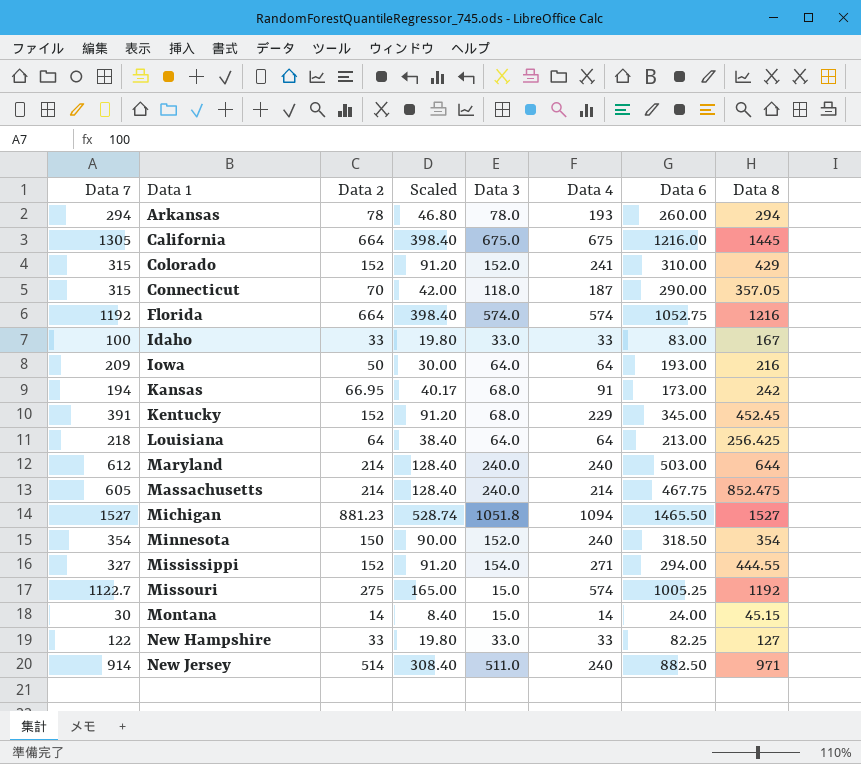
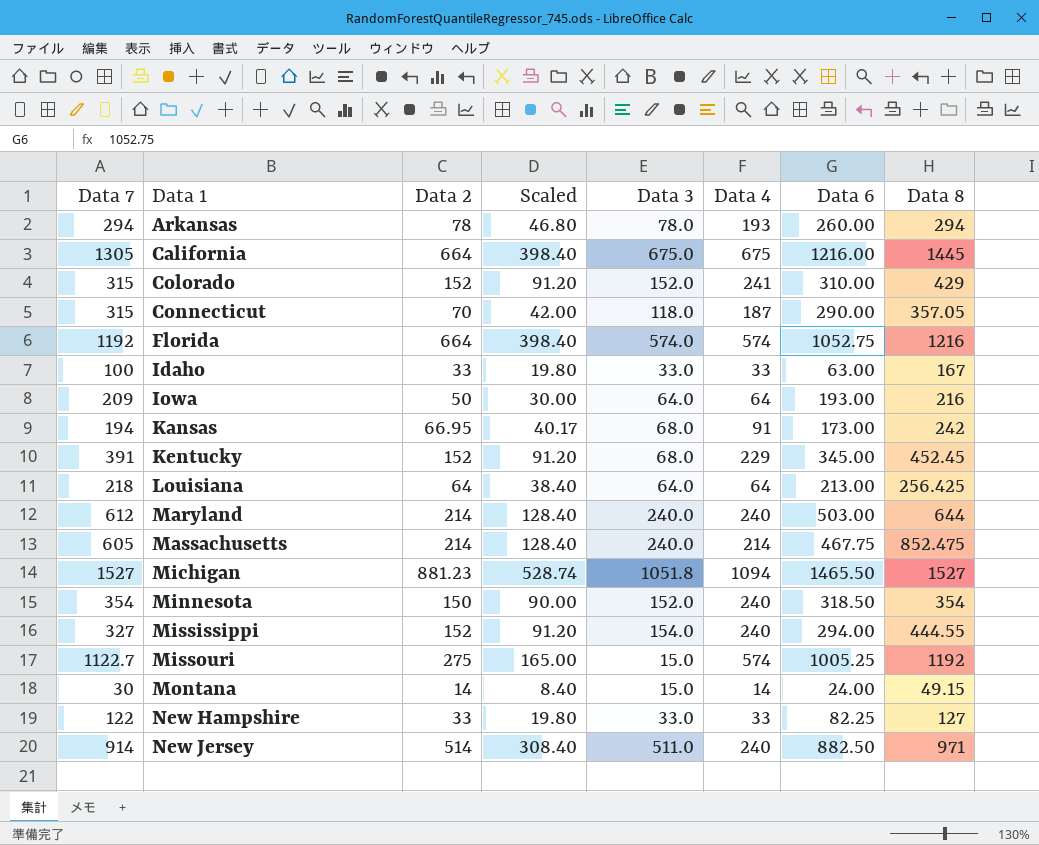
Idaho | Data 6: 83.00 -> 63.00
Mississippi | Data 4: 271 -> 240
Montana | Data 8: 45.15 -> 49.15

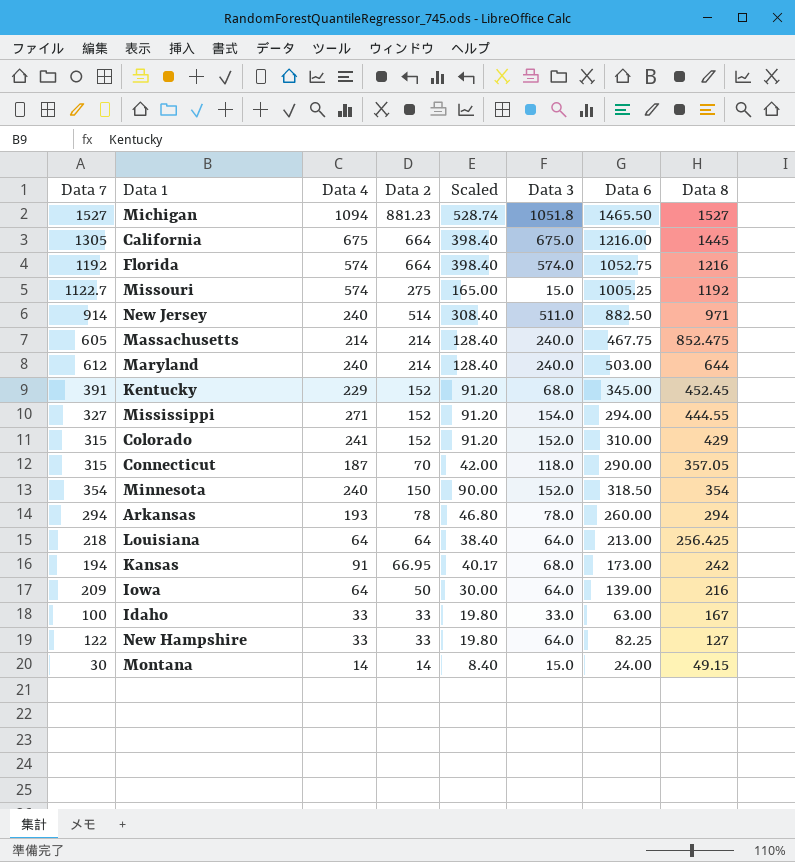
row order: Data 1 ascending -> Data 8 descending
column Data 4 | position: 6 -> 3
Mississippi | Data 4: 240 -> 271
Iowa | Data 6: 193.00 -> 139.00
New Hampshire | Data 3: 33.0 -> 64.0

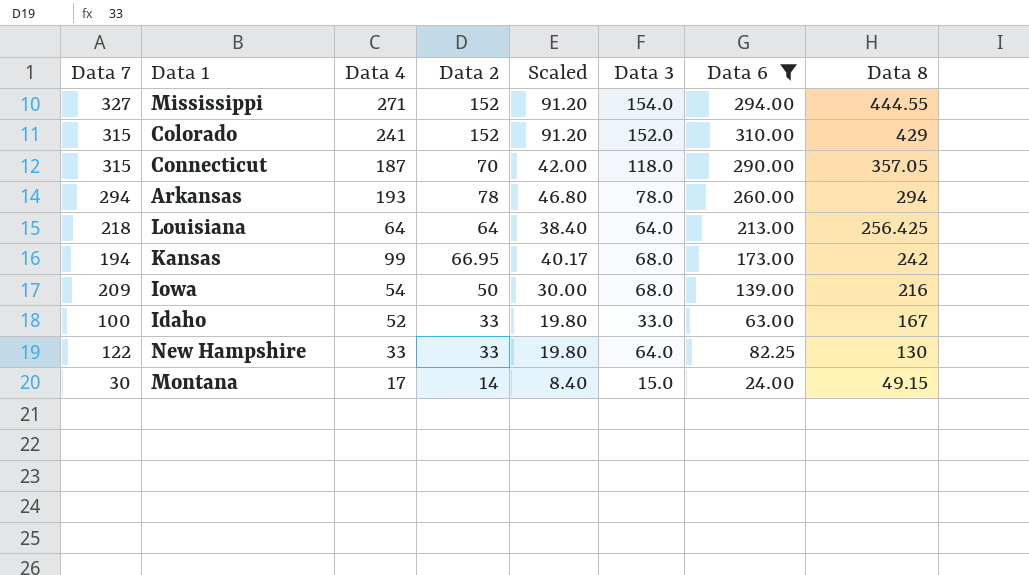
filter: none -> Data 6 <= 310.00
Kansas | Data 4: 91 -> 99
Iowa | Data 4: 64 -> 54
Iowa | Data 3: 64.0 -> 68.0
Idaho | Data 4: 33 -> 52
New Hampshire | Data 8: 127 -> 130
Montana | Data 4: 14 -> 17

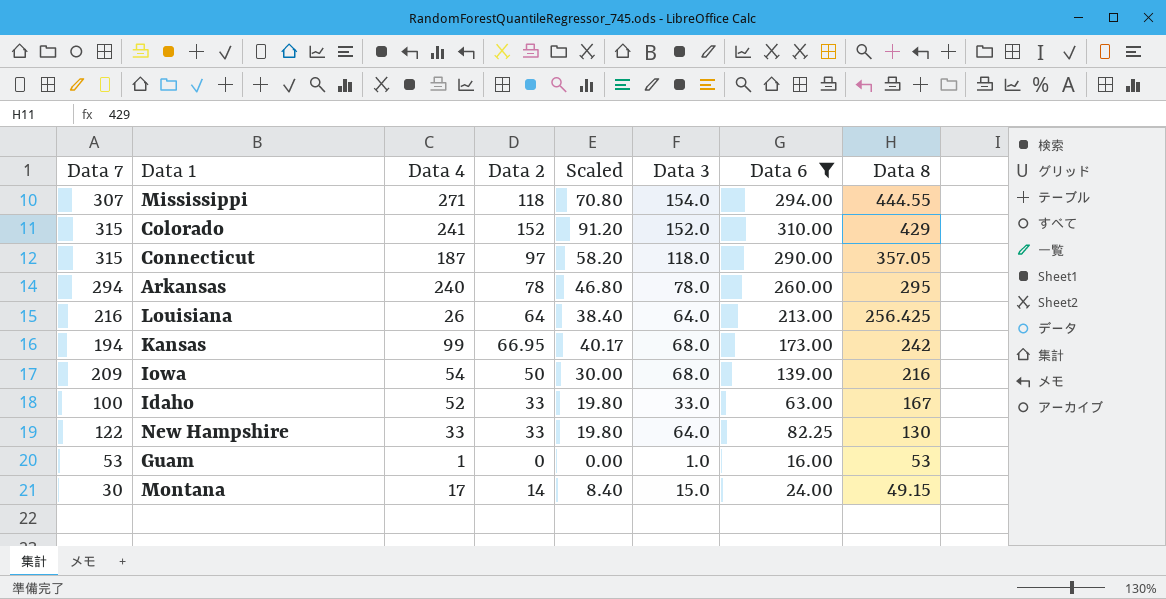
Mississippi | Data 7: 327 -> 307
Mississippi | Data 2: 152 -> 118
Mississippi | Scaled: 91.20 -> 70.80
Connecticut | Data 2: 70 -> 97
Connecticut | Scaled: 42.00 -> 58.20
Arkansas | Data 4: 193 -> 240
Arkansas | Data 8: 294 -> 295
Louisiana | Data 7: 218 -> 216
Louisiana | Data 4: 64 -> 26
row Guam: none -> 53 | 1 | 0 | 0.00 | 1.0 | 16.00 | 53

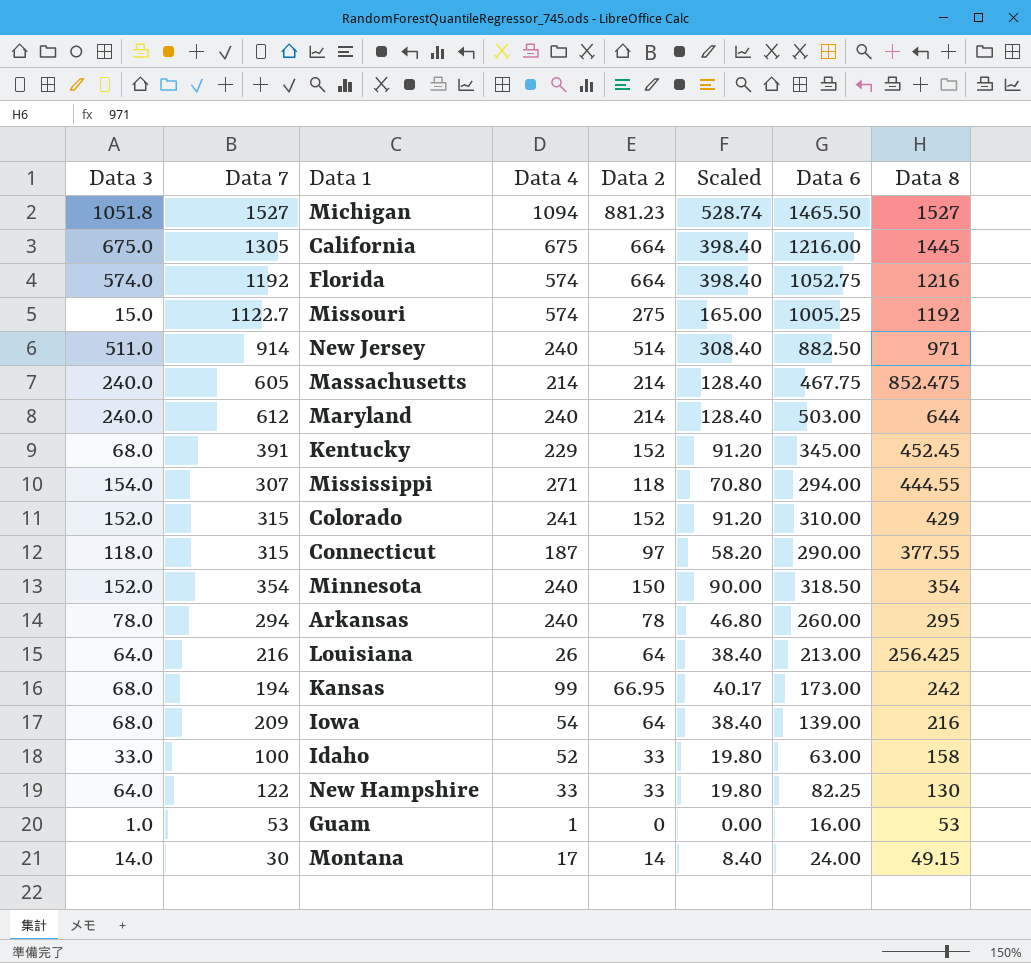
filter: Data 6 <= 310.00 -> none
column Data 3 | position: 6 -> 1
Connecticut | Data 8: 357.05 -> 377.55
Iowa | Data 2: 50 -> 64
Iowa | Scaled: 30.00 -> 38.40
Idaho | Data 8: 167 -> 158
Montana | Data 3: 15.0 -> 14.0

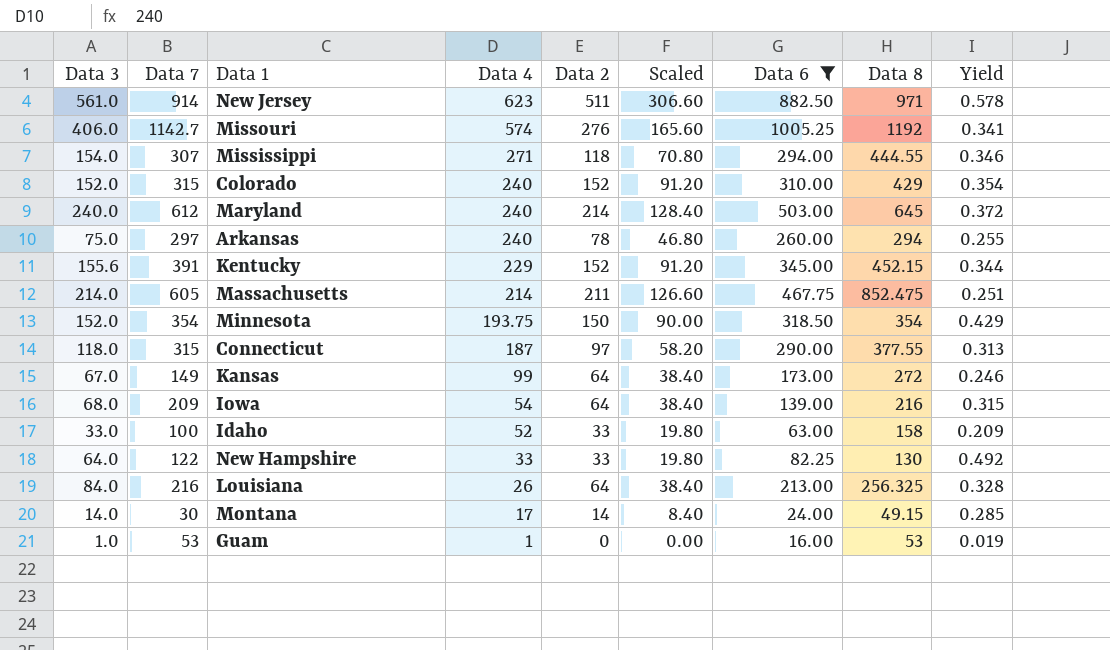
filter: none -> Data 6 <= 1005.25
row order: Data 8 descending -> Data 4 descending
column Yield | formula: none -> [Data 3] / [Data 8]
New Jersey | Data 3: 511.0 -> 561.0
New Jersey | Data 4: 240 -> 623
New Jersey | Data 2: 514 -> 511
New Jersey | Scaled: 308.40 -> 306.60
Missouri | Data 3: 15.0 -> 406.0
Missouri | Data 7: 1122.7 -> 1142.7
Missouri | Data 2: 275 -> 276
Missouri | Scaled: 165.00 -> 165.60
Colorado | Data 4: 241 -> 240
Maryland | Data 8: 644 -> 645
Arkansas | Data 3: 78.0 -> 75.0
Arkansas | Data 7: 294 -> 297
Arkansas | Data 8: 295 -> 294
Kentucky | Data 3: 68.0 -> 155.6
Kentucky | Data 8: 452.45 -> 452.15
Massachusetts | Data 3: 240.0 -> 214.0
Massachusetts | Data 2: 214 -> 211
Massachusetts | Scaled: 128.40 -> 126.60
Minnesota | Data 4: 240 -> 193.75
Kansas | Data 3: 68.0 -> 67.0
Kansas | Data 7: 194 -> 149
Kansas | Data 2: 66.95 -> 64
Kansas | Scaled: 40.17 -> 38.40
Kansas | Data 8: 242 -> 272
Louisiana | Data 3: 64.0 -> 84.0
Louisiana | Data 8: 256.425 -> 256.325

